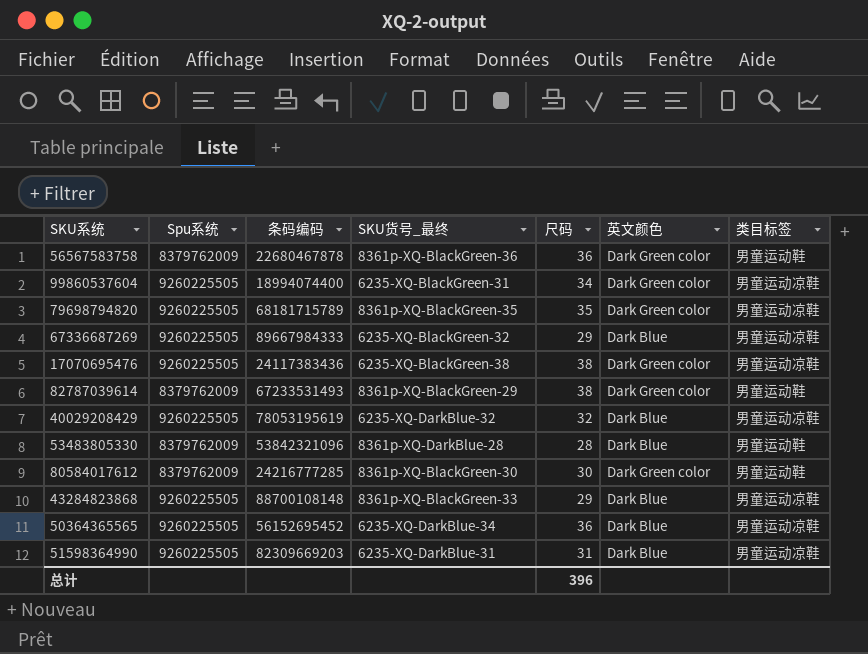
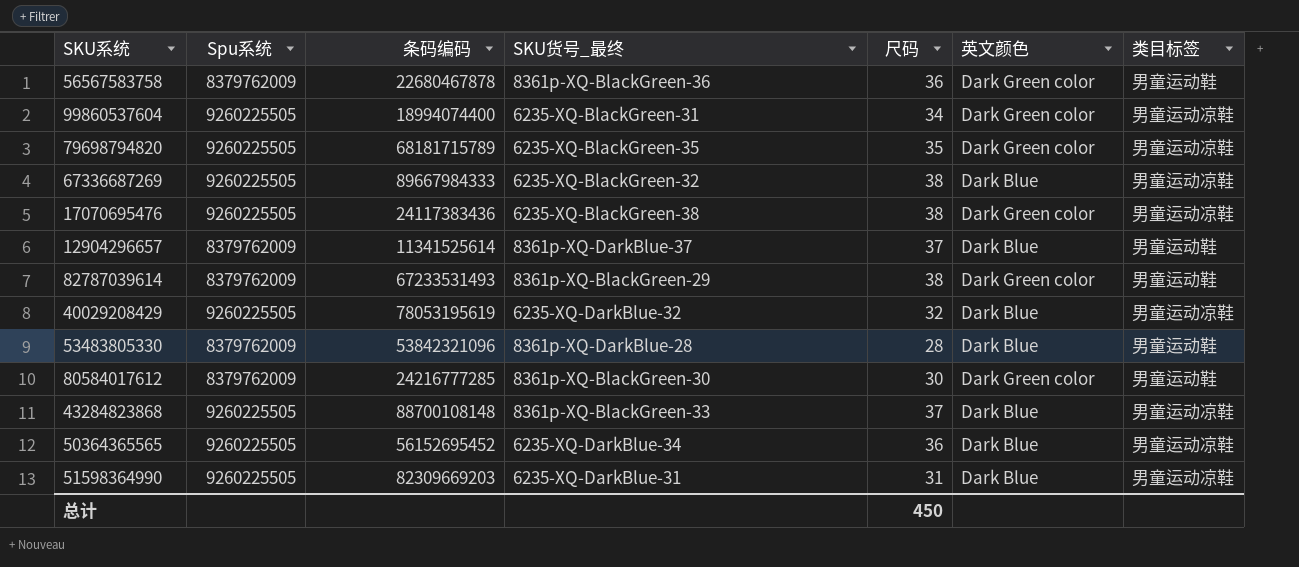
79698794820 | SKU货号_最终: 8361p-XQ-BlackGreen-35 -> 6235-XQ-BlackGreen-35
67336687269 | 尺码: 29 -> 38
row 12904296657: none -> 8379762009 | 11341525614 | 8361p-XQ-DarkBlue-37 | 37 | Dark Blue | 男童运动鞋
43284823868 | 尺码: 29 -> 37
总计 | 尺码: 396 -> 450

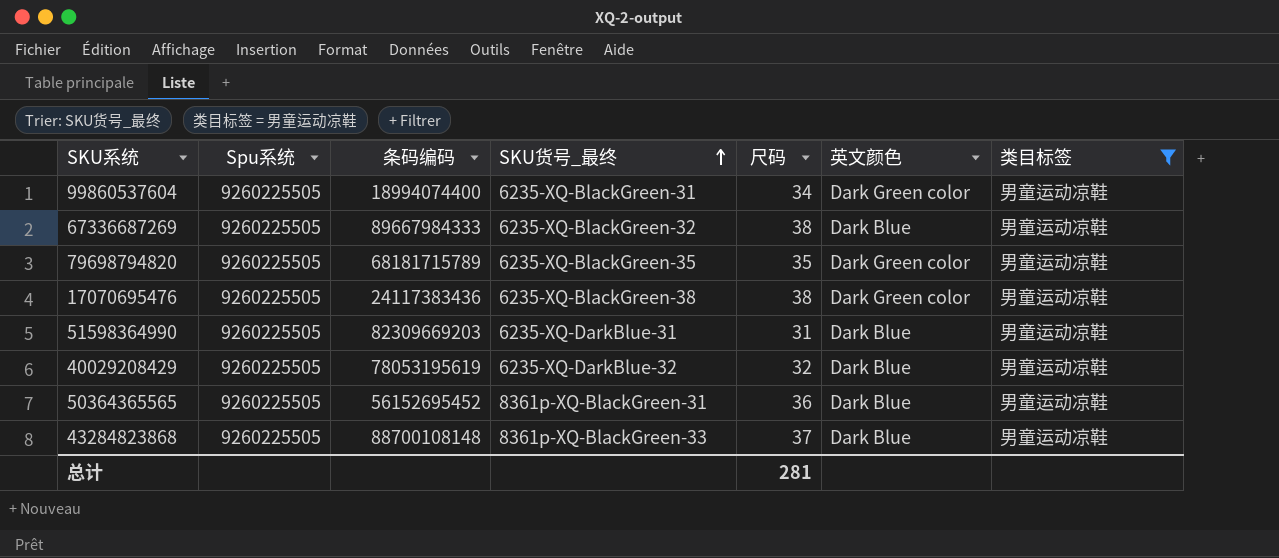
filter: none -> 类目标签 = 男童运动凉鞋
row order: none -> SKU货号_最终 ascending
50364365565 | SKU货号_最终: 6235-XQ-DarkBlue-34 -> 8361p-XQ-BlackGreen-31
总计 | 尺码: 450 -> 281

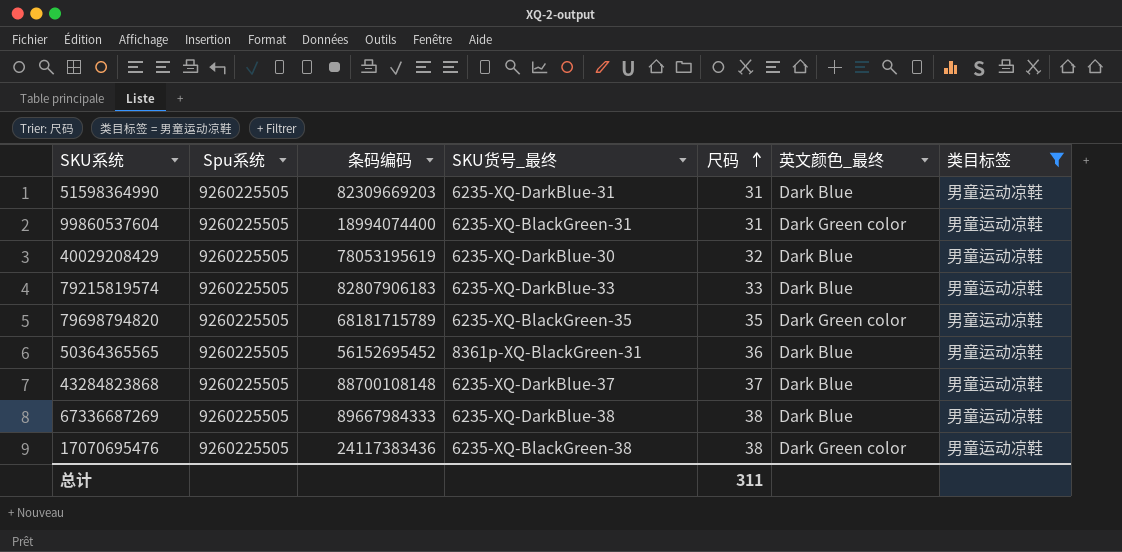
row order: SKU货号_最终 ascending -> 尺码 ascending
column name: 英文颜色 -> 英文颜色_最终
99860537604 | 尺码: 34 -> 31
40029208429 | SKU货号_最终: 6235-XQ-DarkBlue-32 -> 6235-XQ-DarkBlue-30
row 79215819574: none -> 9260225505 | 82807906183 | 6235-XQ-DarkBlue-33 | 33 | Dark Blue | 男童运动凉鞋
43284823868 | SKU货号_最终: 8361p-XQ-BlackGreen-33 -> 6235-XQ-DarkBlue-37
67336687269 | SKU货号_最终: 6235-XQ-BlackGreen-32 -> 6235-XQ-DarkBlue-38
总计 | 尺码: 281 -> 311

